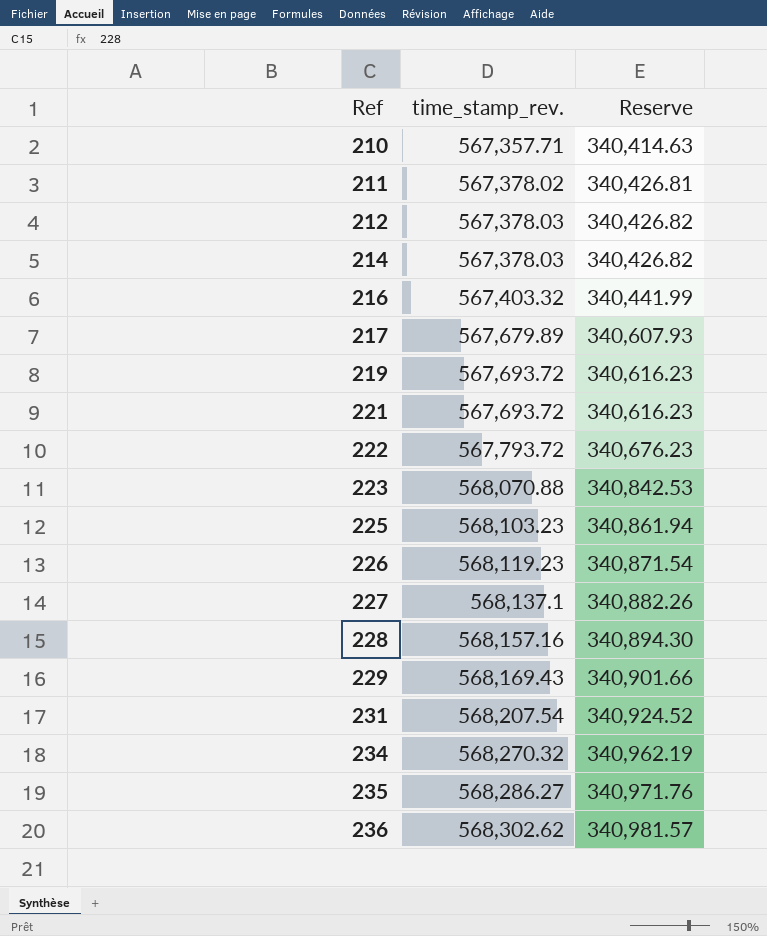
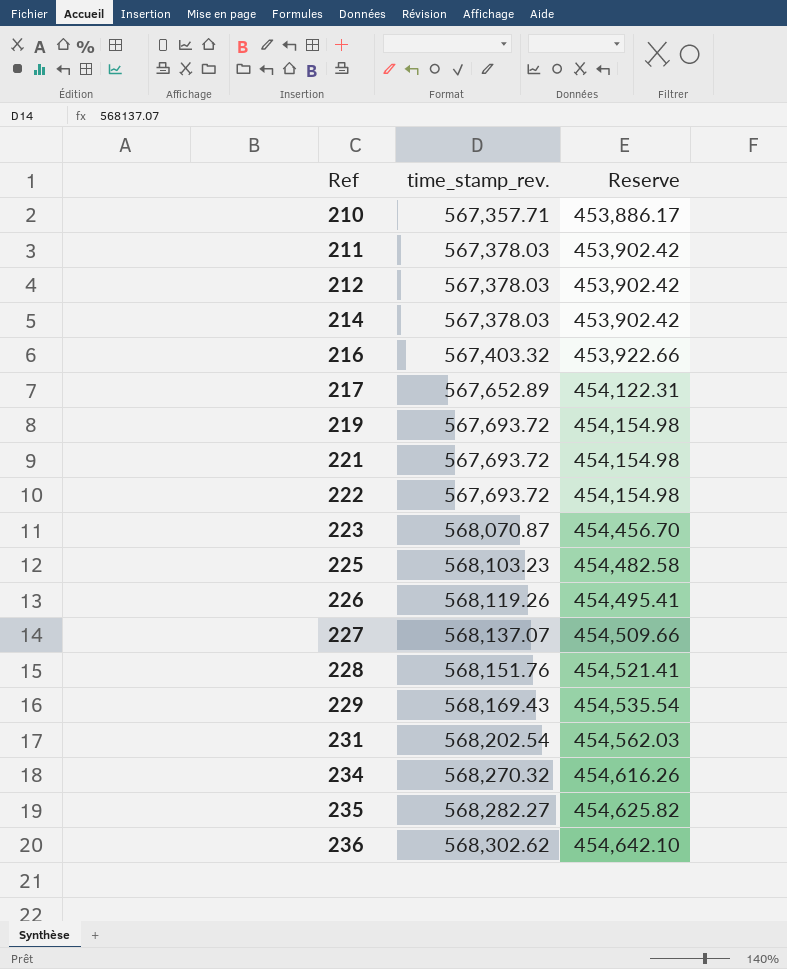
column Reserve | formula: [time_stamp_rev.] * 0.6 -> [time_stamp_rev.] * 0.8
211 | time_stamp_rev.: 567,378.02 -> 567,378.03
217 | time_stamp_rev.: 567,679.89 -> 567,652.89
222 | time_stamp_rev.: 567,793.72 -> 567,693.72
223 | time_stamp_rev.: 568,070.88 -> 568,070.87
226 | time_stamp_rev.: 568,119.23 -> 568,119.26
227 | time_stamp_rev.: 568,137.1 -> 568,137.07
228 | time_stamp_rev.: 568,157.16 -> 568,151.76
231 | time_stamp_rev.: 568,207.54 -> 568,202.54
235 | time_stamp_rev.: 568,286.27 -> 568,282.27

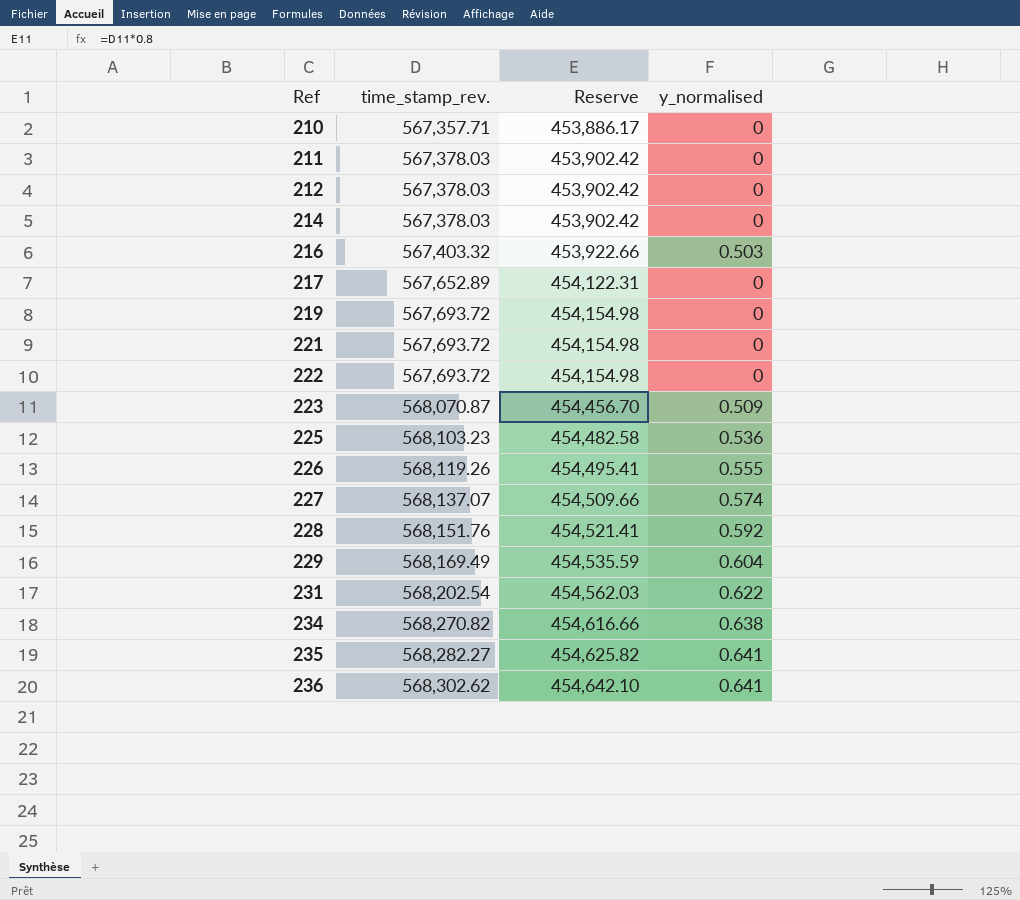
column y_normalised | position: none -> 4
229 | time_stamp_rev.: 568,169.43 -> 568,169.49
229 | Reserve: 454,535.54 -> 454,535.59
234 | time_stamp_rev.: 568,270.32 -> 568,270.82
234 | Reserve: 454,616.26 -> 454,616.66

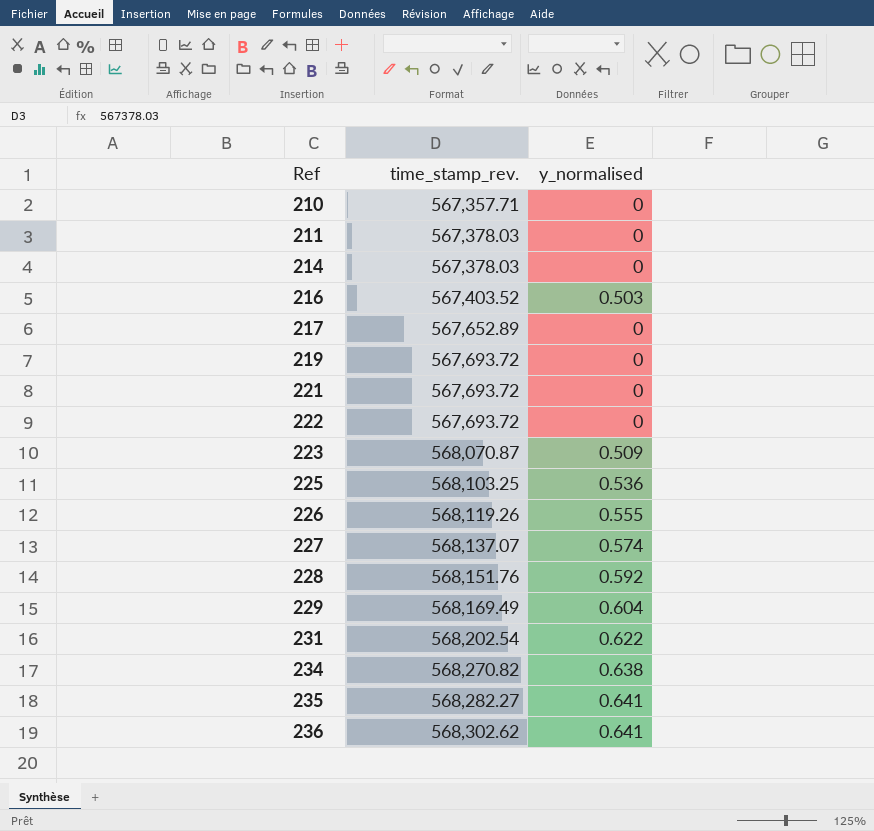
column Reserve | formula: [time_stamp_rev.] * 0.8 -> none
row 212: 567,378.03 | 453,902.42 | 0 -> none
216 | time_stamp_rev.: 567,403.32 -> 567,403.52
225 | time_stamp_rev.: 568,103.23 -> 568,103.25

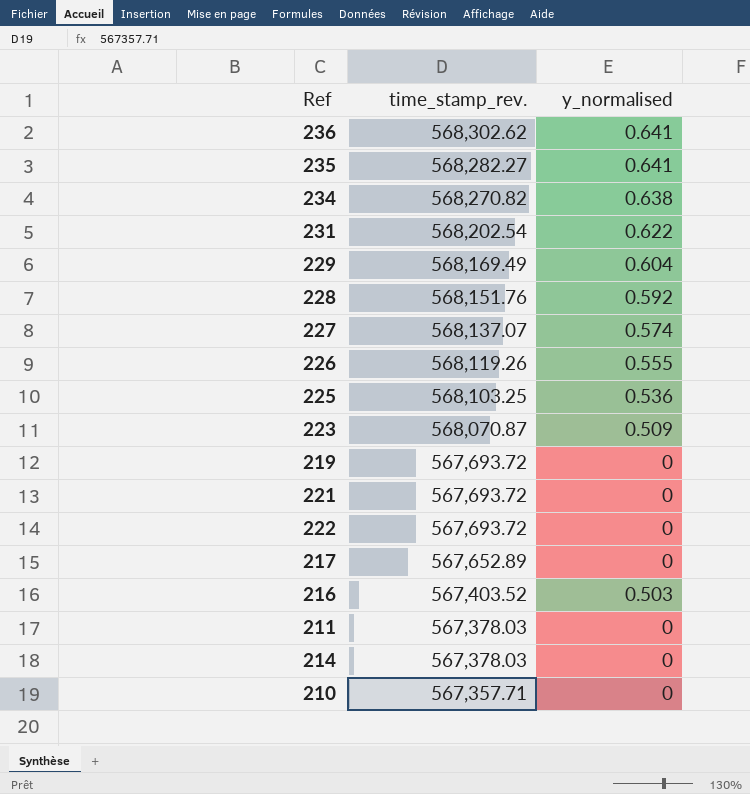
row order: Ref ascending -> time_stamp_rev. descending

